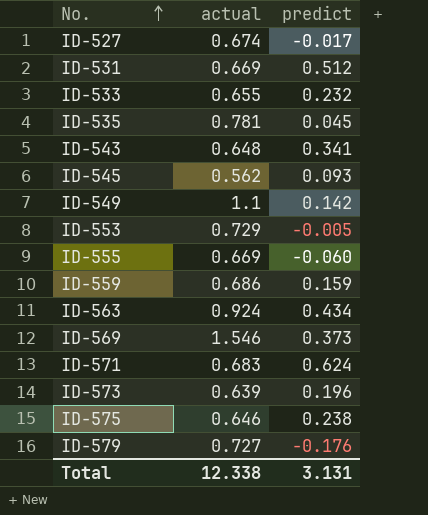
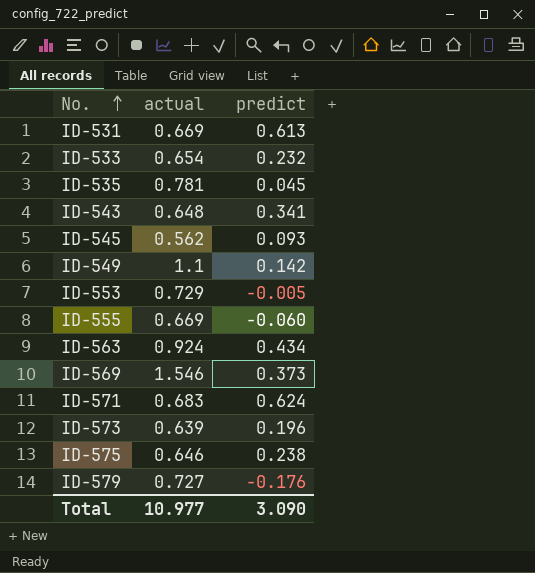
row ID-527: 0.674 | -0.017 -> none
row ID-559: 0.686 | 0.159 -> none
ID-531 | predict: 0.512 -> 0.613
ID-533 | actual: 0.655 -> 0.654
Total | actual: 12.338 -> 10.977
Total | predict: 3.131 -> 3.090

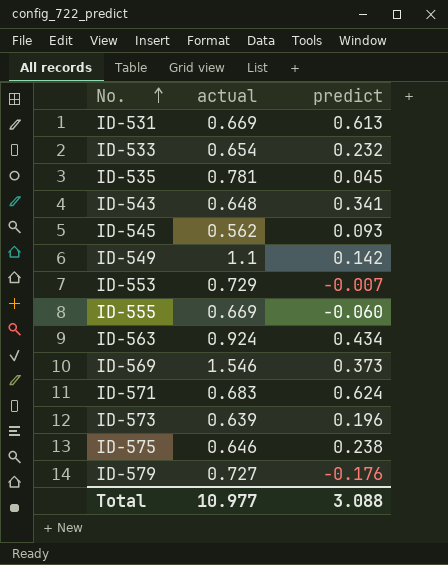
ID-553 | predict: -0.005 -> -0.007
Total | predict: 3.090 -> 3.088

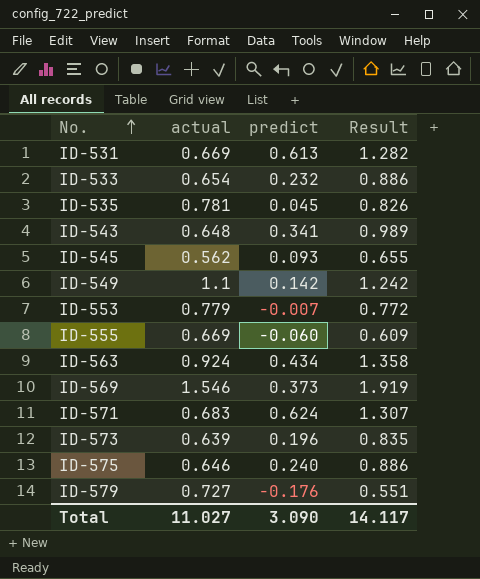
column Result | formula: none -> [actual] + [predict]
ID-553 | actual: 0.729 -> 0.779
ID-575 | predict: 0.238 -> 0.240
Total | actual: 10.977 -> 11.027
Total | predict: 3.088 -> 3.090

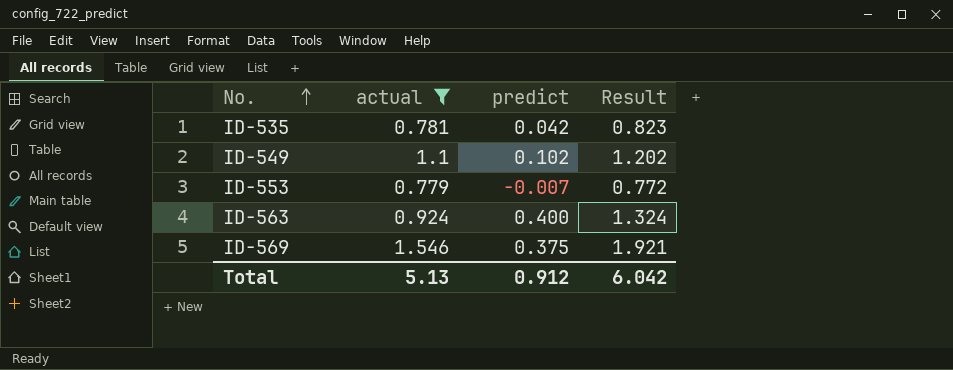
filter: none -> actual >= 0.779
ID-535 | predict: 0.045 -> 0.042
ID-535 | Result: 0.826 -> 0.823
ID-549 | predict: 0.142 -> 0.102
ID-549 | Result: 1.242 -> 1.202
ID-563 | predict: 0.434 -> 0.400
ID-563 | Result: 1.358 -> 1.324
ID-569 | predict: 0.373 -> 0.375
ID-569 | Result: 1.919 -> 1.921
Total | actual: 11.027 -> 5.13
Total | predict: 3.090 -> 0.912
Total | Result: 14.117 -> 6.042

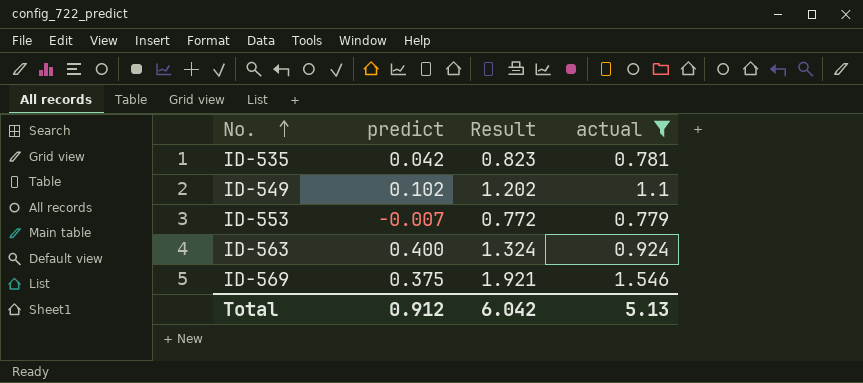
column actual | position: 2 -> 4

